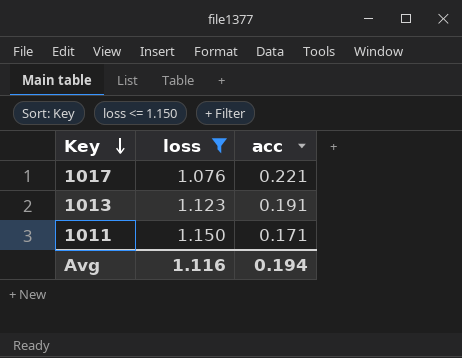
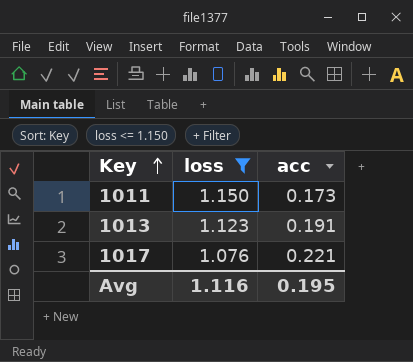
row order: Key descending -> Key ascending
1011 | acc: 0.171 -> 0.173
Avg | acc: 0.194 -> 0.195

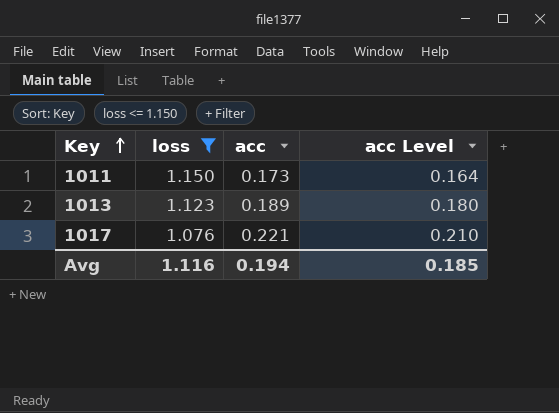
column acc Level | formula: none -> [acc] * 0.95
1013 | acc: 0.191 -> 0.189
Avg | acc: 0.195 -> 0.194

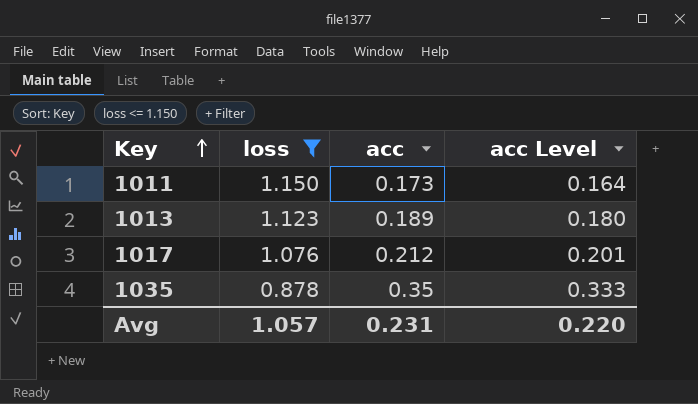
1017 | acc: 0.221 -> 0.212
1017 | acc Level: 0.210 -> 0.201
row 1035: none -> 0.878 | 0.35 | 0.333
Avg | loss: 1.116 -> 1.057
Avg | acc: 0.194 -> 0.231
Avg | acc Level: 0.185 -> 0.220

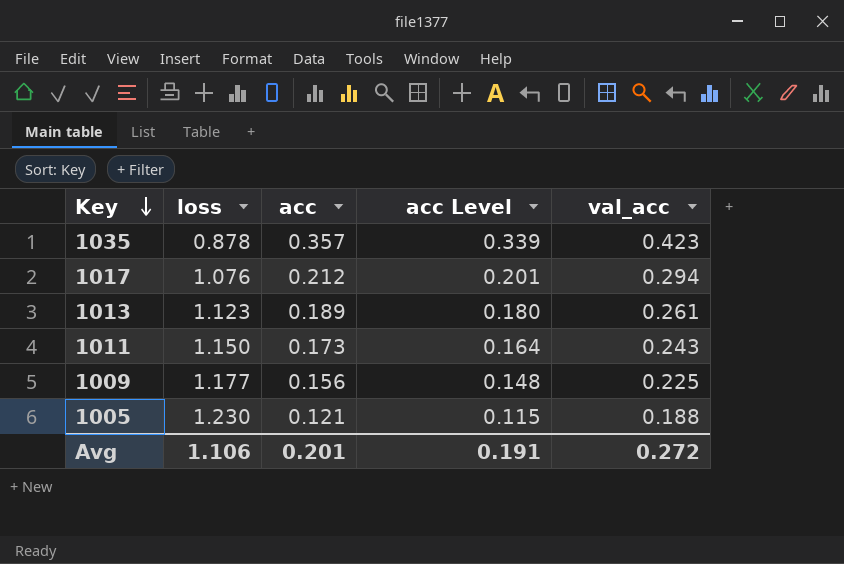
filter: loss <= 1.150 -> none
row order: Key ascending -> Key descending
column val_acc | position: none -> 5
1035 | acc: 0.35 -> 0.357
1035 | acc Level: 0.333 -> 0.339
Avg | loss: 1.057 -> 1.106
Avg | acc: 0.231 -> 0.201
Avg | acc Level: 0.220 -> 0.191

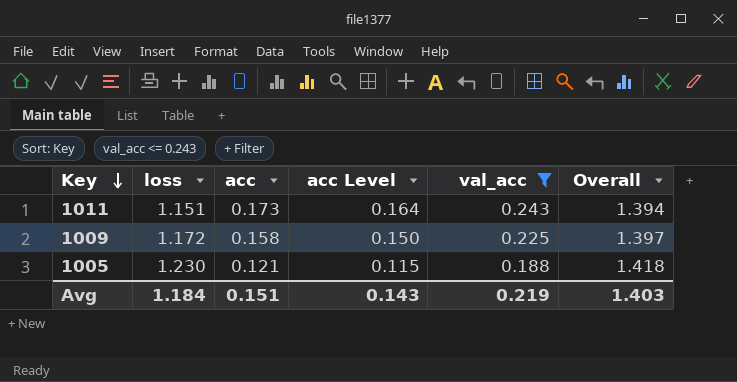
filter: none -> val_acc <= 0.243
column Overall | formula: none -> [loss] + [val_acc]
1011 | loss: 1.150 -> 1.151
1009 | loss: 1.177 -> 1.172
1009 | acc: 0.156 -> 0.158
1009 | acc Level: 0.148 -> 0.150
Avg | loss: 1.106 -> 1.184
Avg | acc: 0.201 -> 0.151
Avg | acc Level: 0.191 -> 0.143
Avg | val_acc: 0.272 -> 0.219

